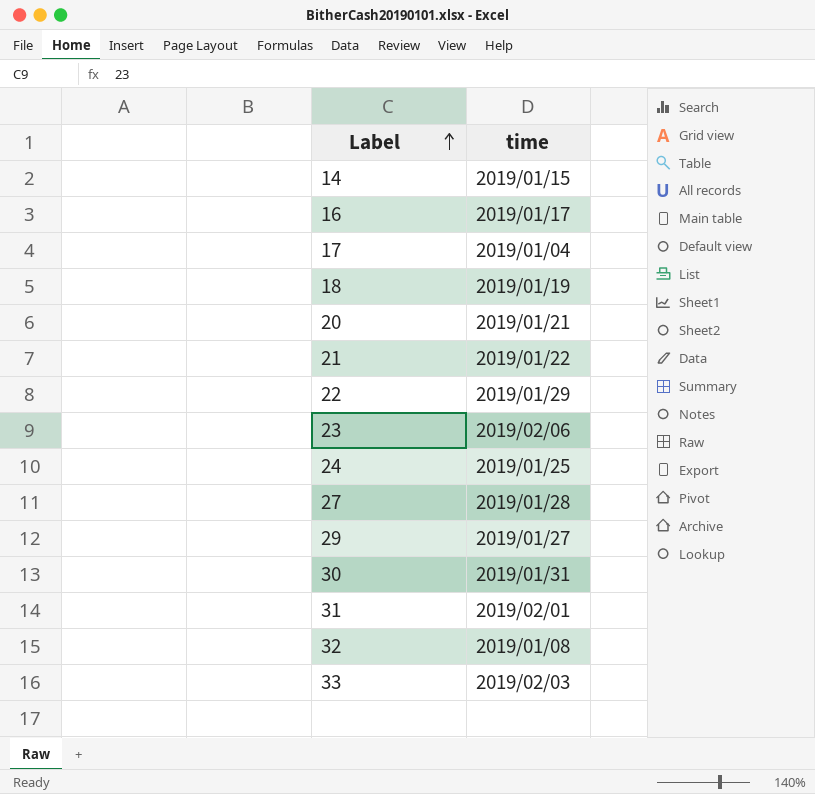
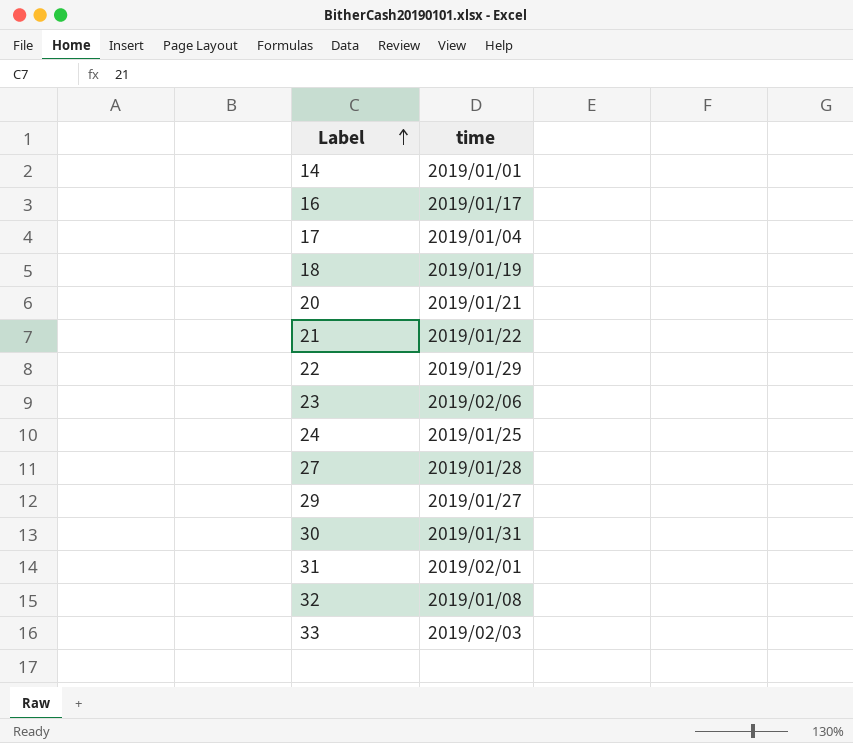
14 | time: 2019/01/15 -> 2019/01/01

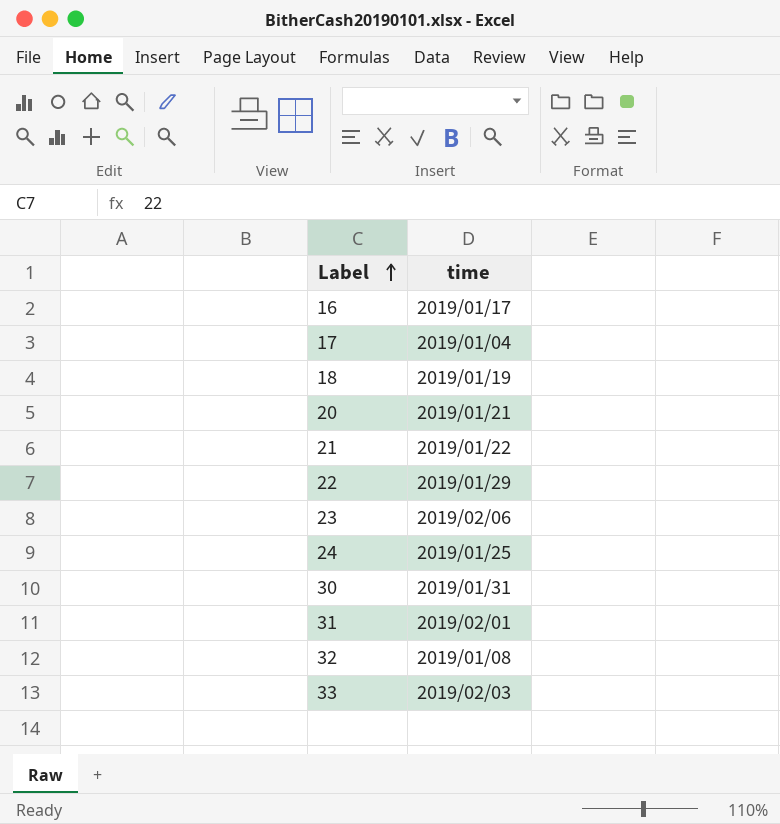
row 14: 2019/01/01 -> none
row 27: 2019/01/28 -> none
row 29: 2019/01/27 -> none

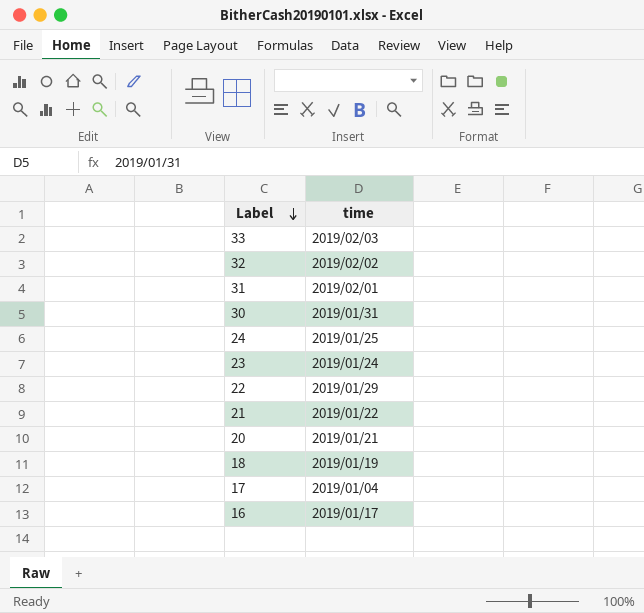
row order: Label ascending -> Label descending
32 | time: 2019/01/08 -> 2019/02/02
23 | time: 2019/02/06 -> 2019/01/24

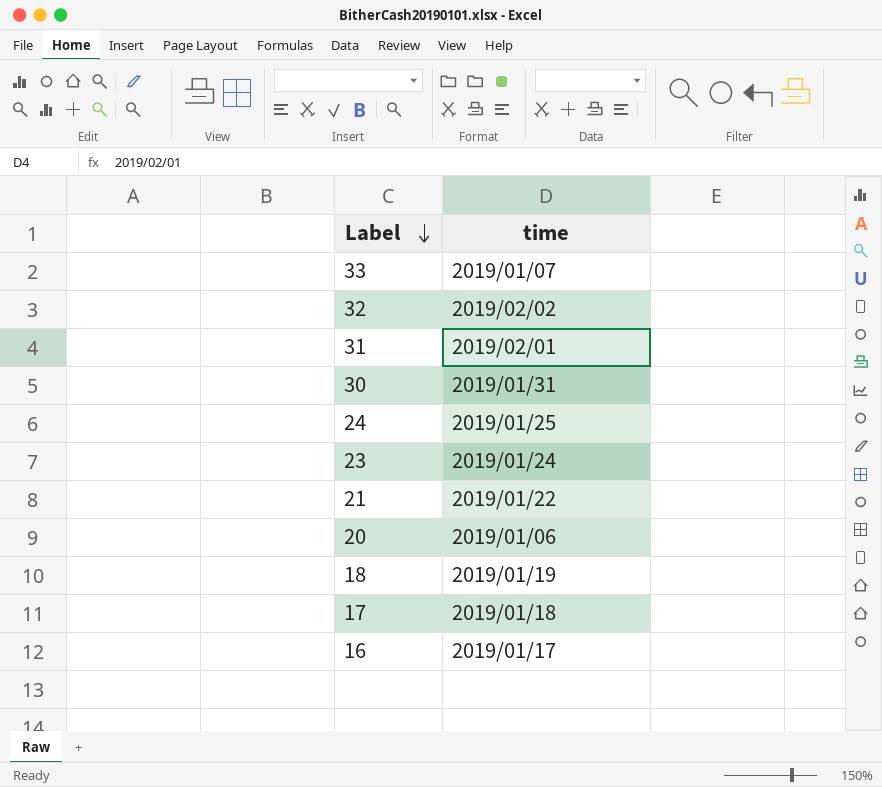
row 22: 2019/01/29 -> none
33 | time: 2019/02/03 -> 2019/01/07
20 | time: 2019/01/21 -> 2019/01/06
17 | time: 2019/01/04 -> 2019/01/18

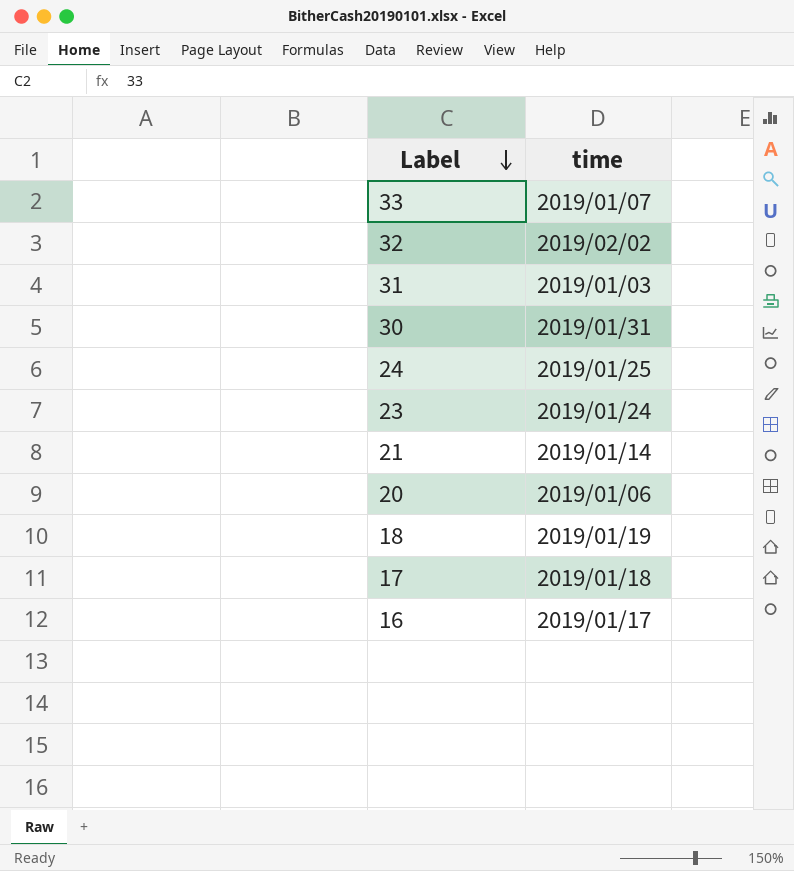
31 | time: 2019/02/01 -> 2019/01/03
21 | time: 2019/01/22 -> 2019/01/14

